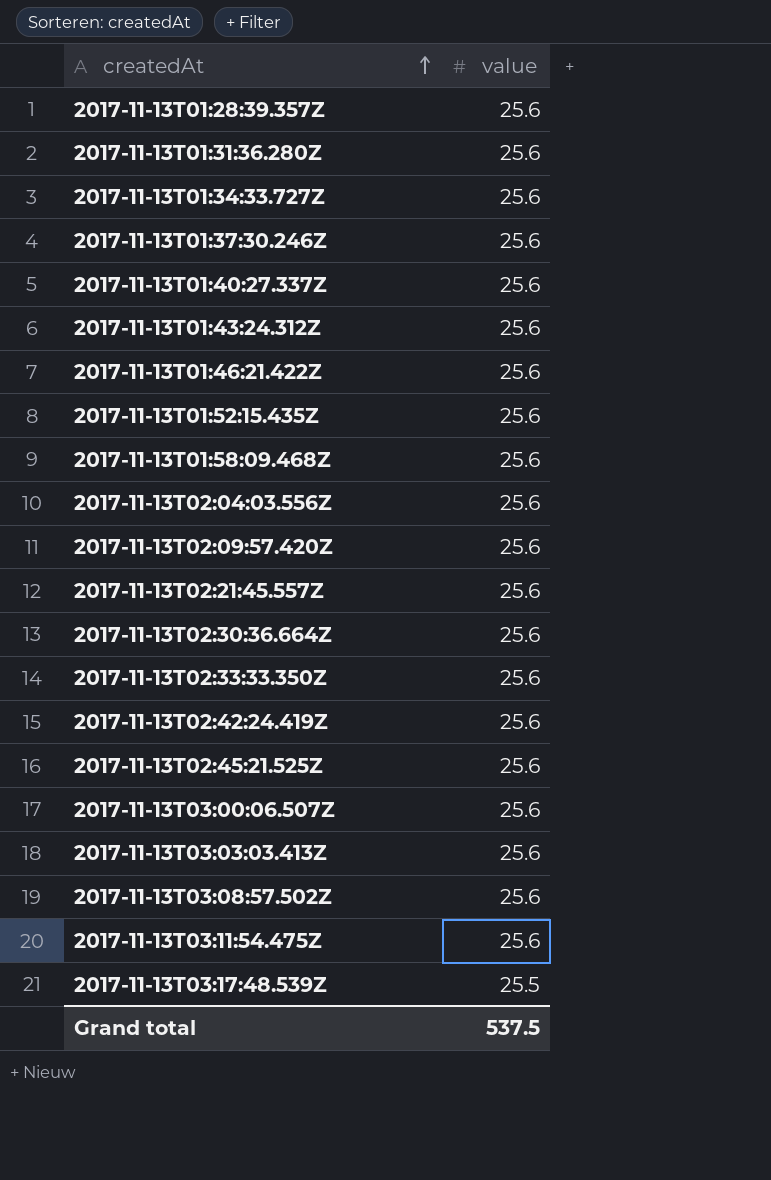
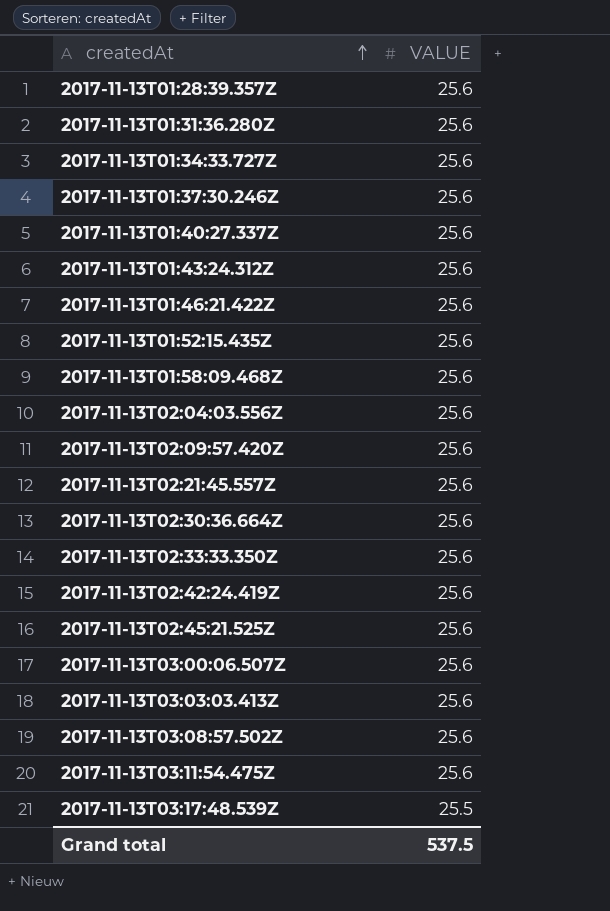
column name: value -> VALUE

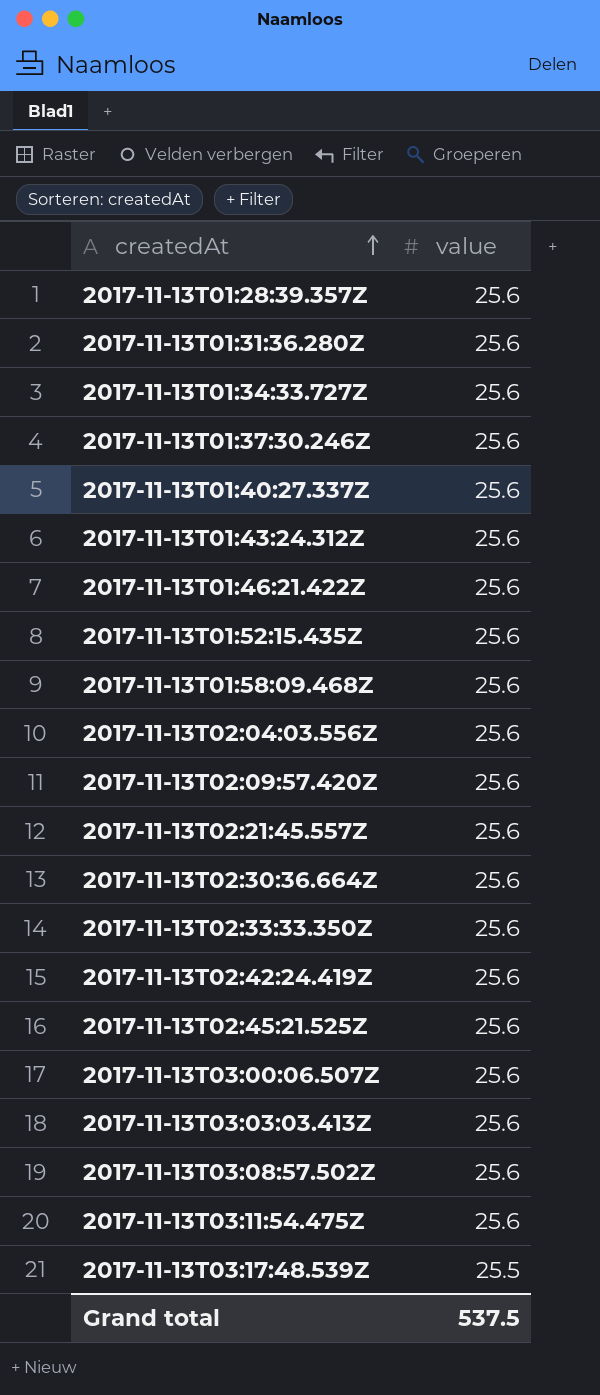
column name: VALUE -> value

